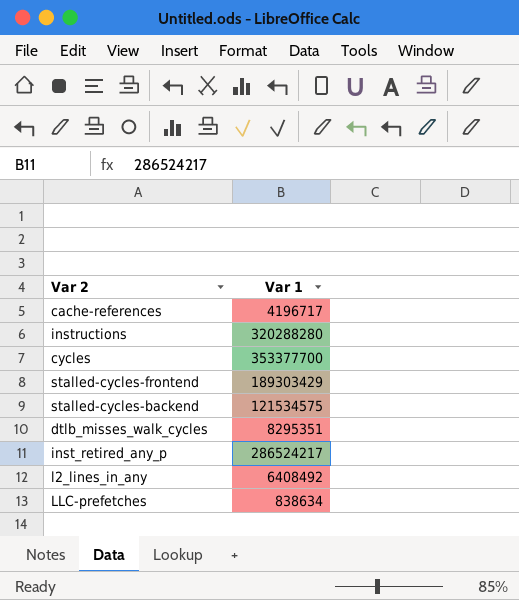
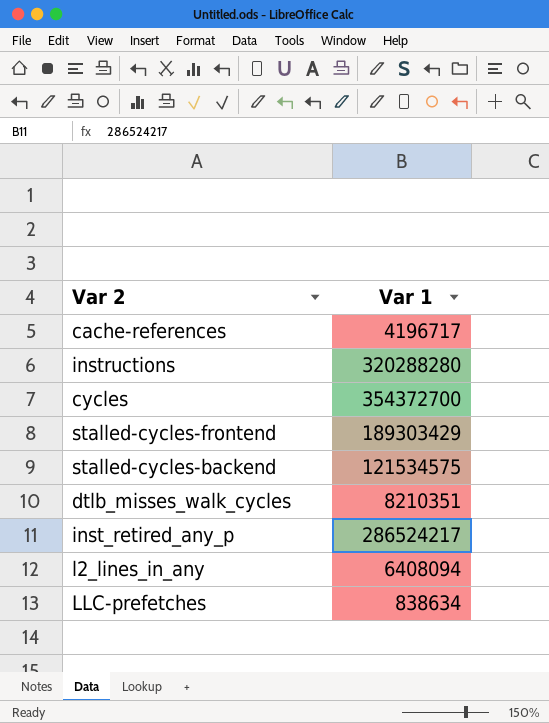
cycles | Var 1: 353377700 -> 354372700
dtlb_misses_walk_cycles | Var 1: 8295351 -> 8210351
l2_lines_in_any | Var 1: 6408492 -> 6408094

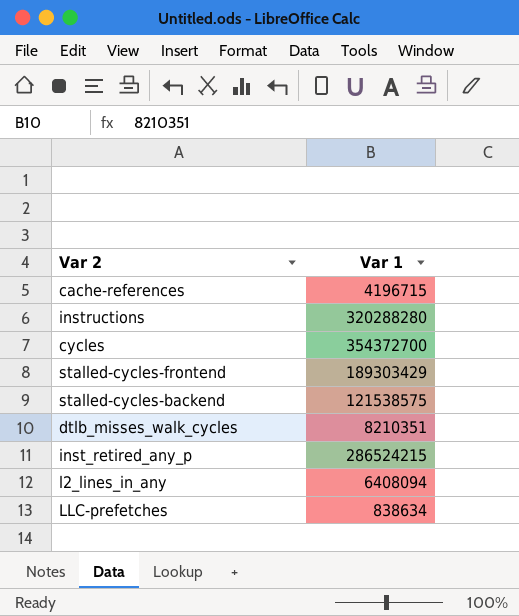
cache-references | Var 1: 4196717 -> 4196715
stalled-cycles-backend | Var 1: 121534575 -> 121538575
inst_retired_any_p | Var 1: 286524217 -> 286524215

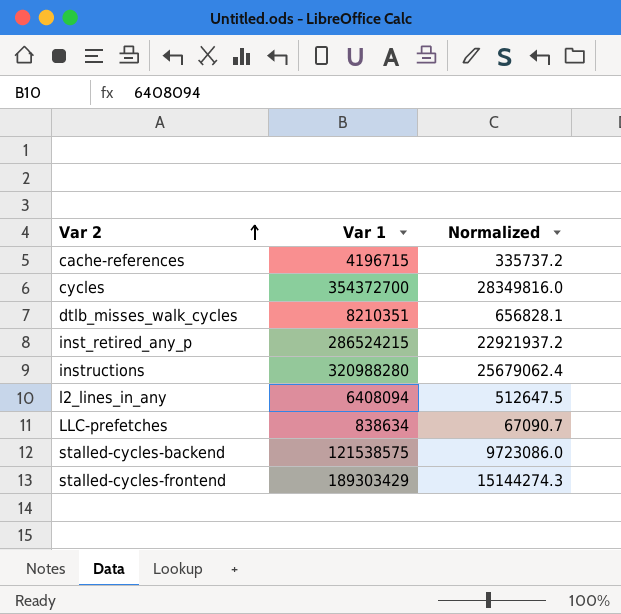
row order: none -> Var 2 ascending
column Normalized | formula: none -> [Var 1] * 0.08
instructions | Var 1: 320288280 -> 320988280

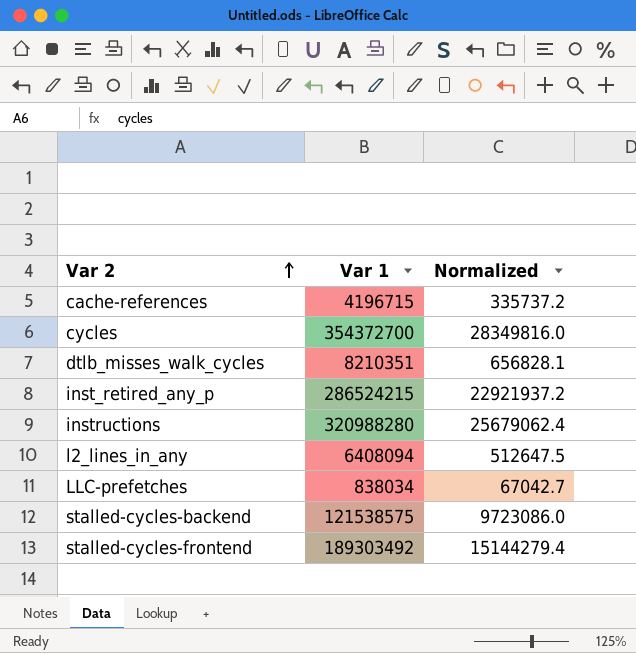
LLC-prefetches | Var 1: 838634 -> 838034
LLC-prefetches | Normalized: 67090.7 -> 67042.7
stalled-cycles-frontend | Var 1: 189303429 -> 189303492
stalled-cycles-frontend | Normalized: 15144274.3 -> 15144279.4

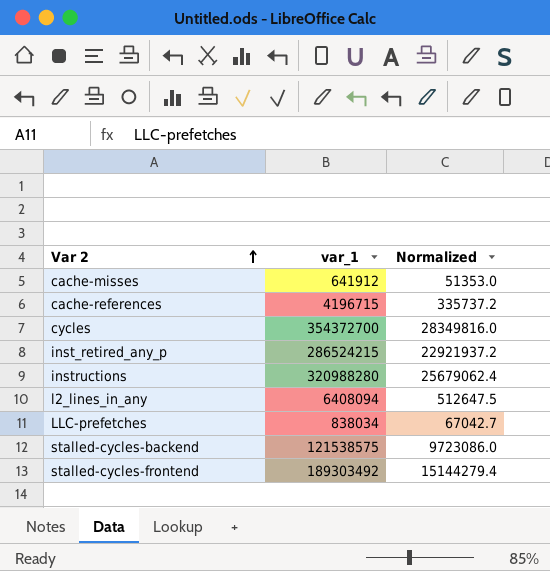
column name: Var 1 -> var_1
row dtlb_misses_walk_cycles: 8210351 | 656828.1 -> none
row cache-misses: none -> 641912 | 51353.0

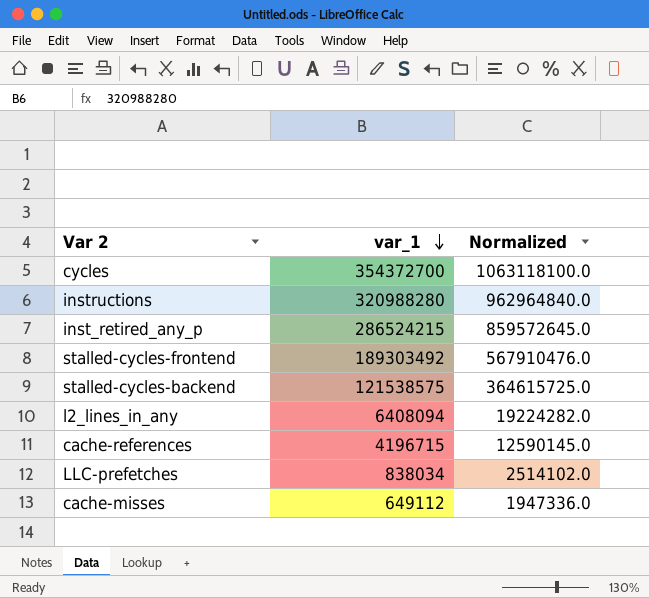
row order: Var 2 ascending -> var_1 descending
column Normalized | formula: [var_1] * 0.08 -> [var_1] * 3
cache-misses | var_1: 641912 -> 649112

